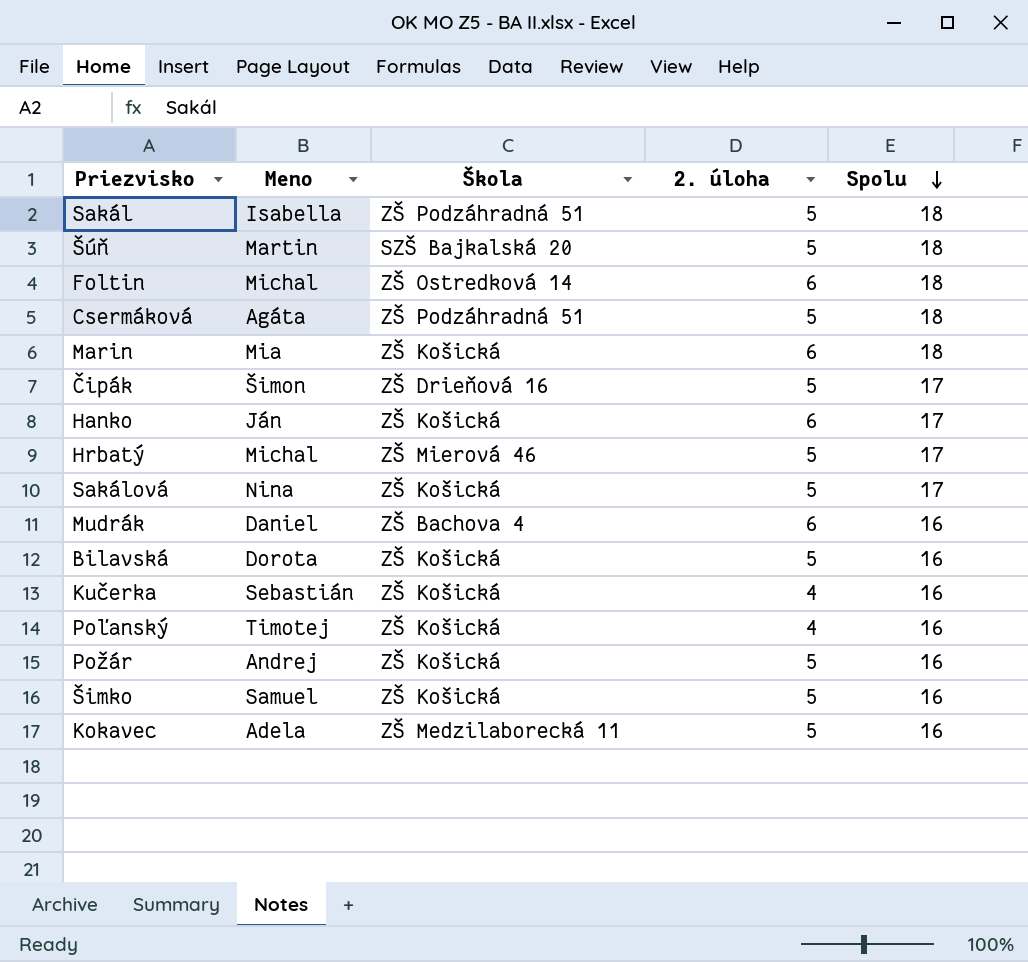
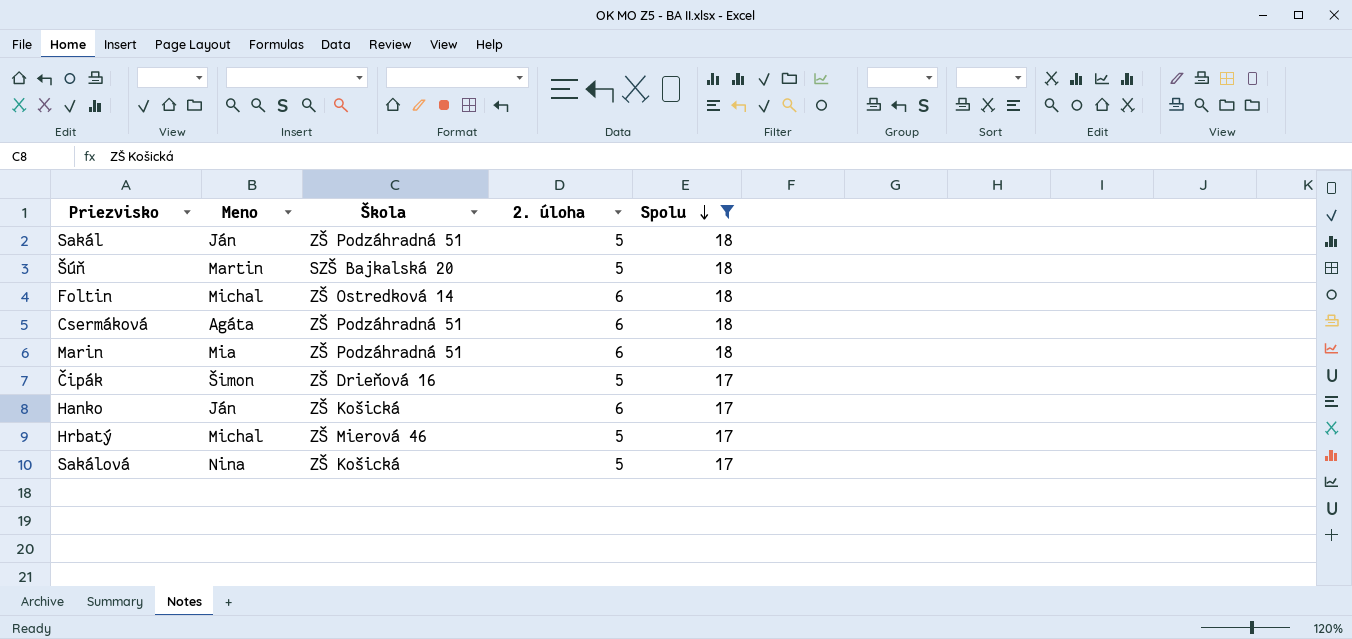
filter: none -> Spolu != 16
Sakál | Meno: Isabella -> Ján
Csermáková | 2. úloha: 5 -> 6
Marin | Škola: ZŠ Košická -> ZŠ Podzáhradná 51

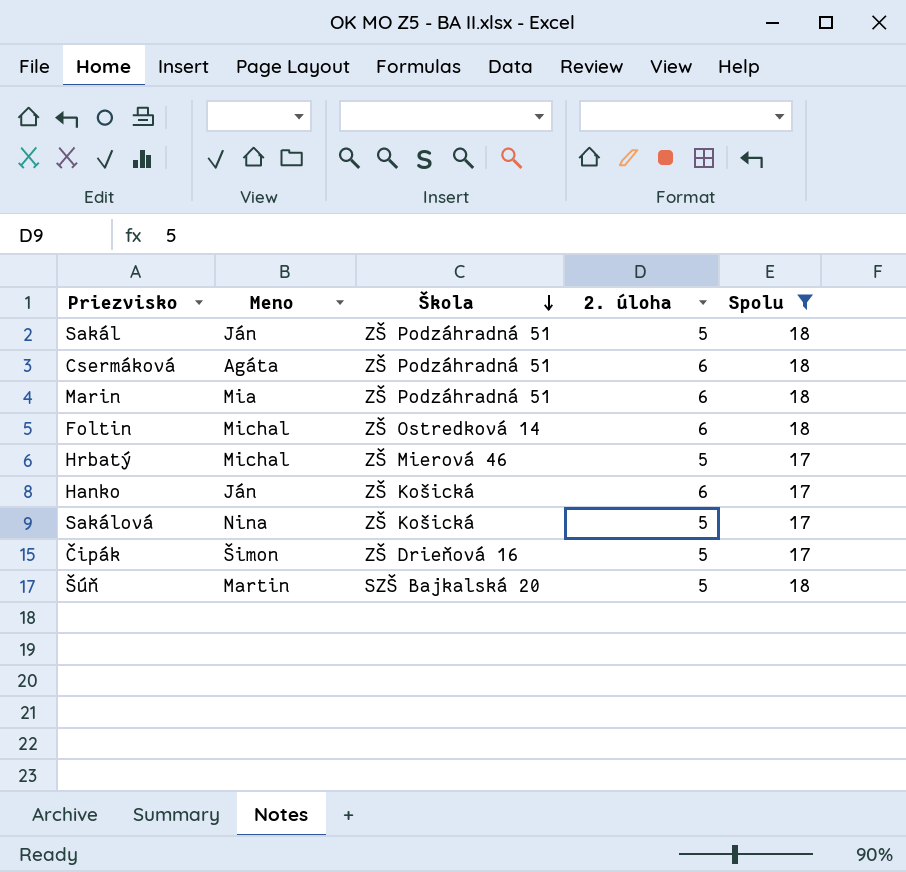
row order: Spolu descending -> Škola descending

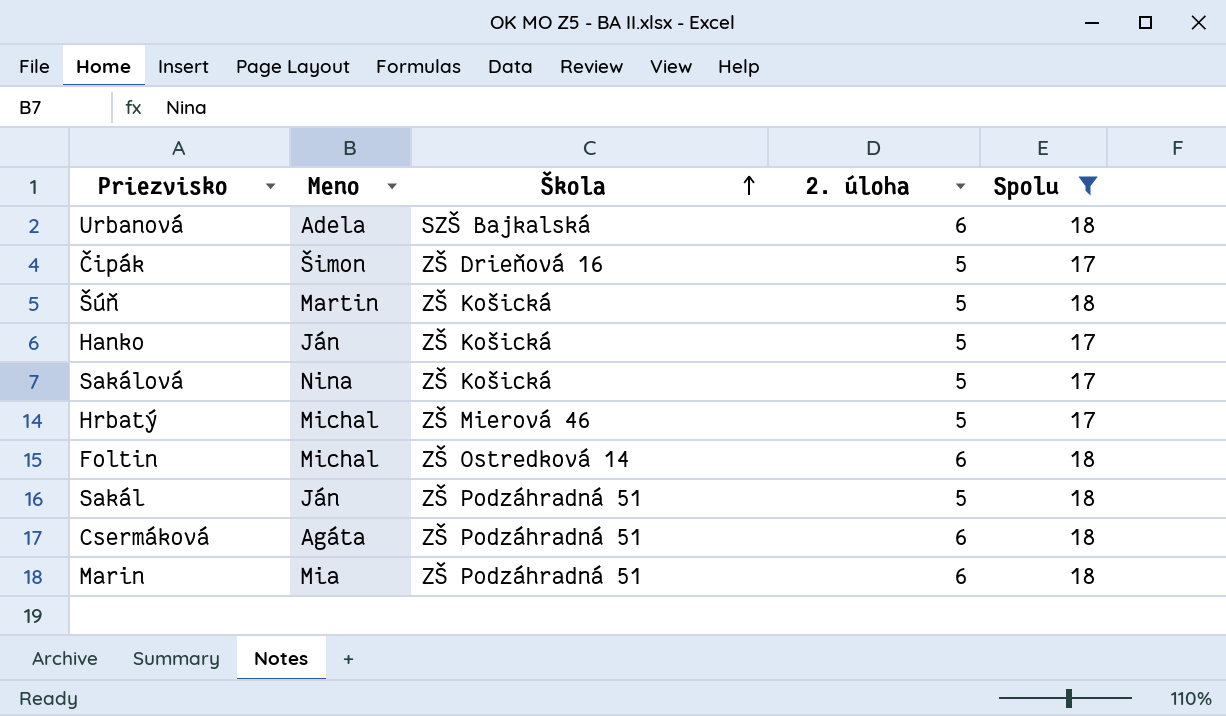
row order: Škola descending -> Škola ascending
row Urbanová: none -> Adela | SZŠ Bajkalská | 6 | 18
Šúň | Škola: SZŠ Bajkalská 20 -> ZŠ Košická
Hanko | 2. úloha: 6 -> 5

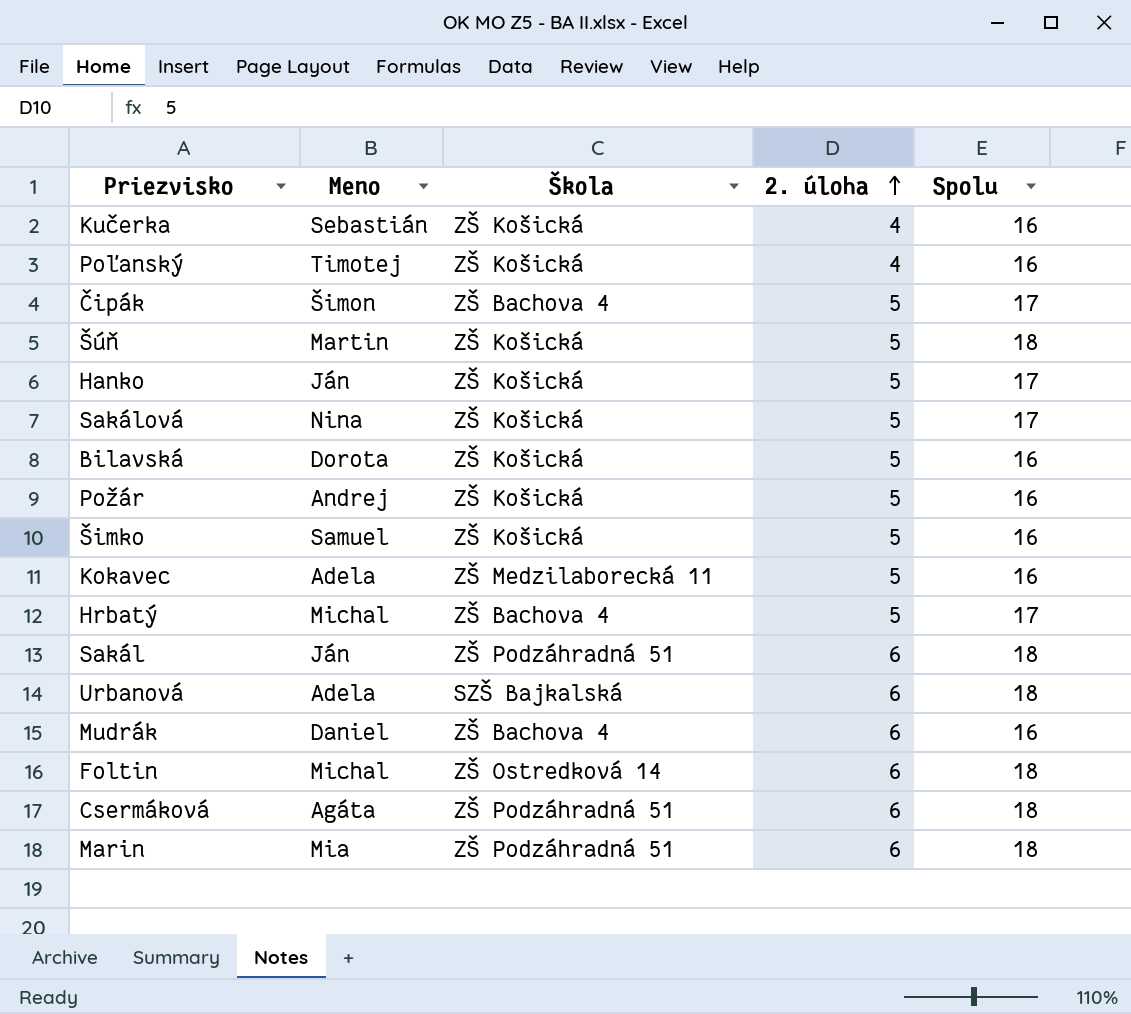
filter: Spolu != 16 -> none
row order: Škola ascending -> 2. úloha ascending
Čipák | Škola: ZŠ Drieňová 16 -> ZŠ Bachova 4
Hrbatý | Škola: ZŠ Mierová 46 -> ZŠ Bachova 4
Sakál | 2. úloha: 5 -> 6

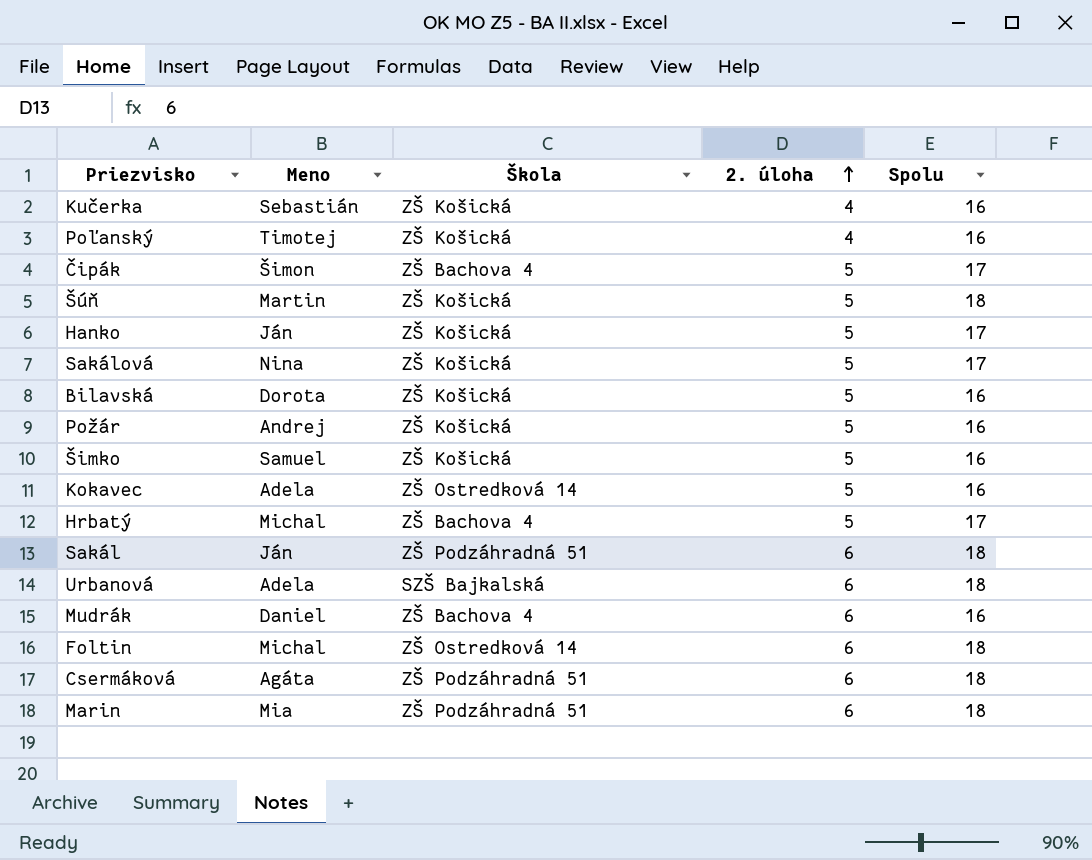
Kokavec | Škola: ZŠ Medzilaborecká 11 -> ZŠ Ostredková 14

